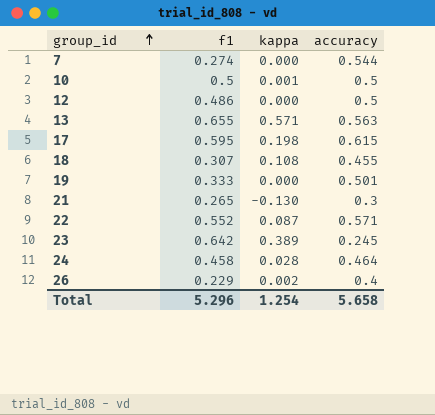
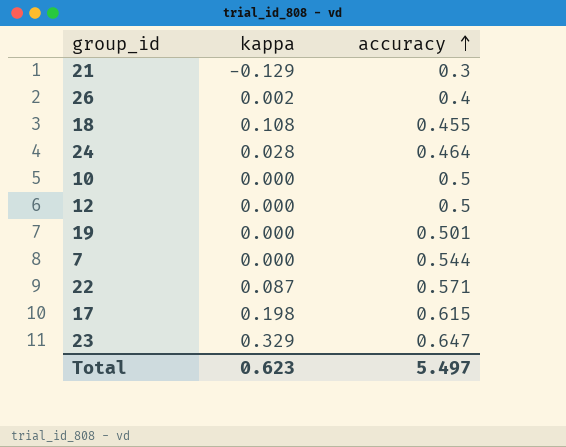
row order: group_id ascending -> accuracy ascending
column f1 | position: 2 -> none
row 13: 0.655 | 0.571 | 0.563 -> none
21 | kappa: -0.130 -> -0.129
10 | kappa: 0.001 -> 0.000
23 | kappa: 0.389 -> 0.329
23 | accuracy: 0.245 -> 0.647
Total | kappa: 1.254 -> 0.623
Total | accuracy: 5.658 -> 5.497

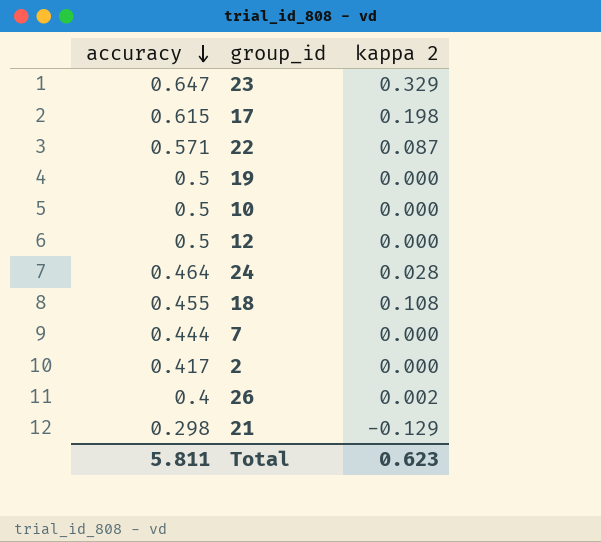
row order: accuracy ascending -> accuracy descending
column accuracy | position: 3 -> 1
column name: kappa -> kappa 2
19 | accuracy: 0.501 -> 0.5
7 | accuracy: 0.544 -> 0.444
row 2: none -> 0.417 | 0.000
21 | accuracy: 0.3 -> 0.298
Total | accuracy: 5.497 -> 5.811

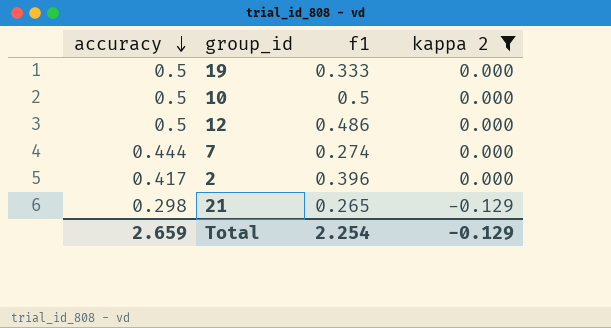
filter: none -> kappa 2 <= 0.000
column f1 | position: none -> 3
Total | accuracy: 5.811 -> 2.659
Total | kappa 2: 0.623 -> -0.129

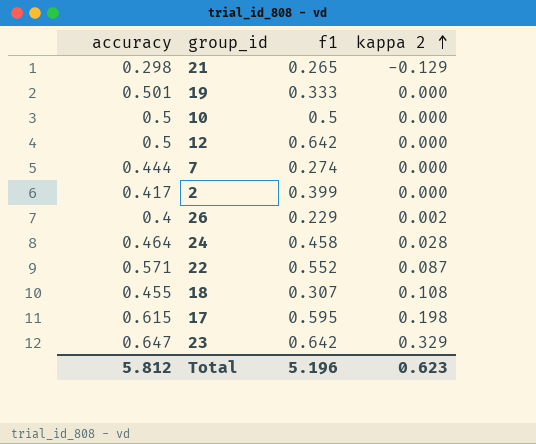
filter: kappa 2 <= 0.000 -> none
row order: accuracy descending -> kappa 2 ascending
19 | accuracy: 0.5 -> 0.501
12 | f1: 0.486 -> 0.642
2 | f1: 0.396 -> 0.399
Total | accuracy: 2.659 -> 5.812
Total | f1: 2.254 -> 5.196
Total | kappa 2: -0.129 -> 0.623

